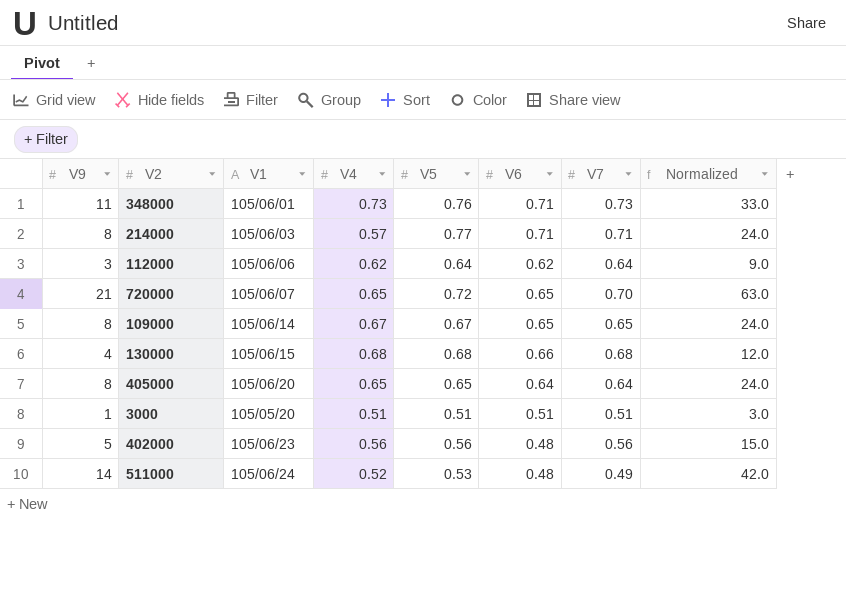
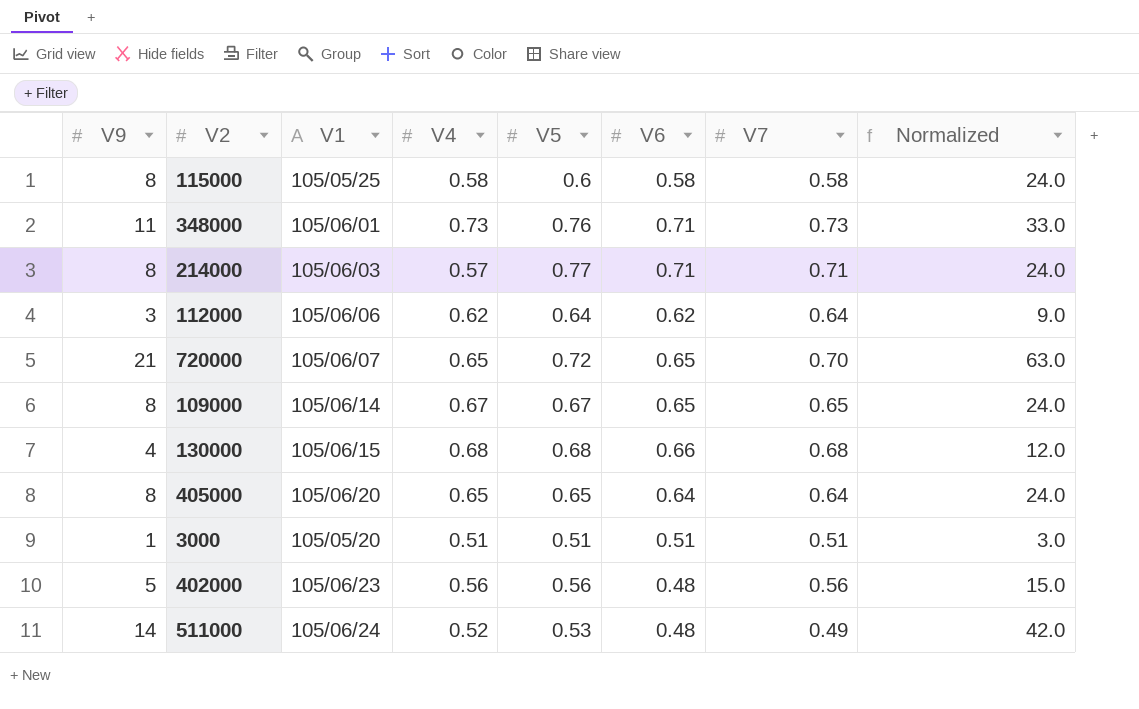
row 115000: none -> 8 | 105/05/25 | 0.58 | 0.6 | 0.58 | 0.58 | 24.0

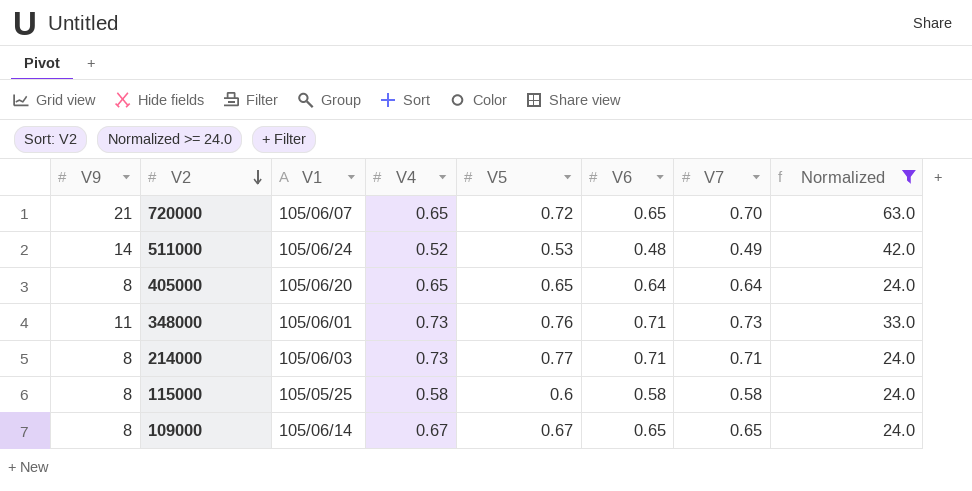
filter: none -> Normalized >= 24.0
row order: none -> V2 descending
214000 | V4: 0.57 -> 0.73

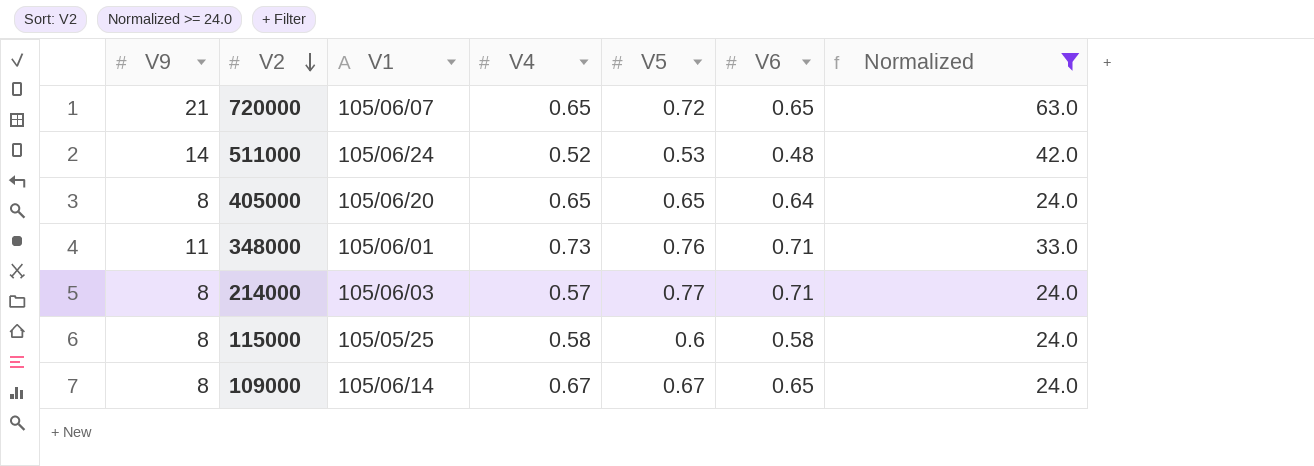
column V7 | position: 7 -> none
214000 | V4: 0.73 -> 0.57

